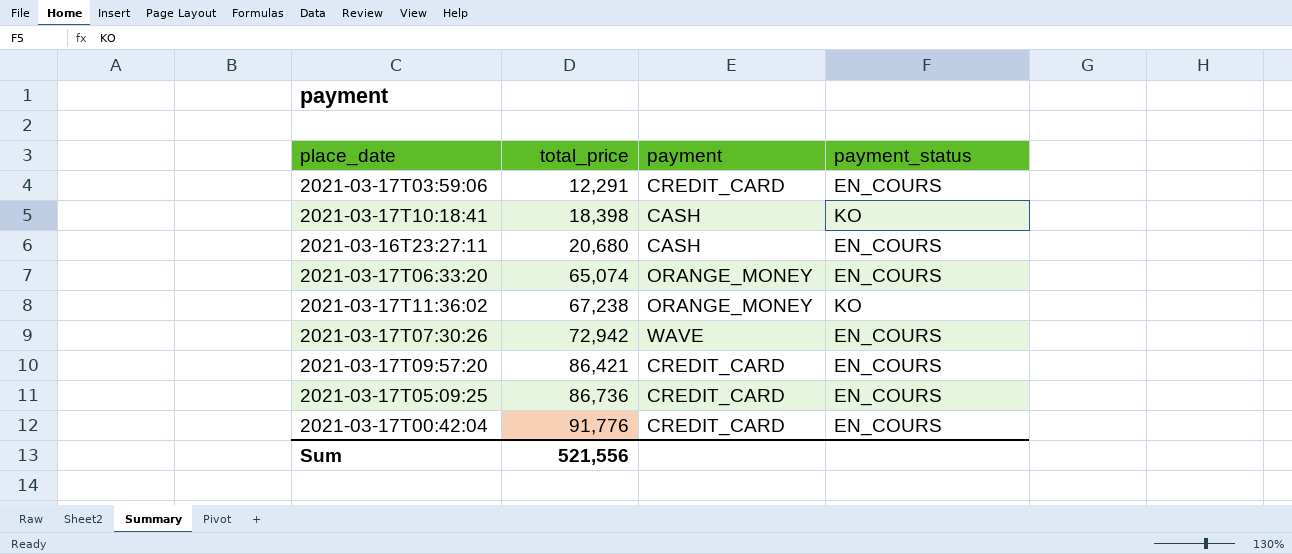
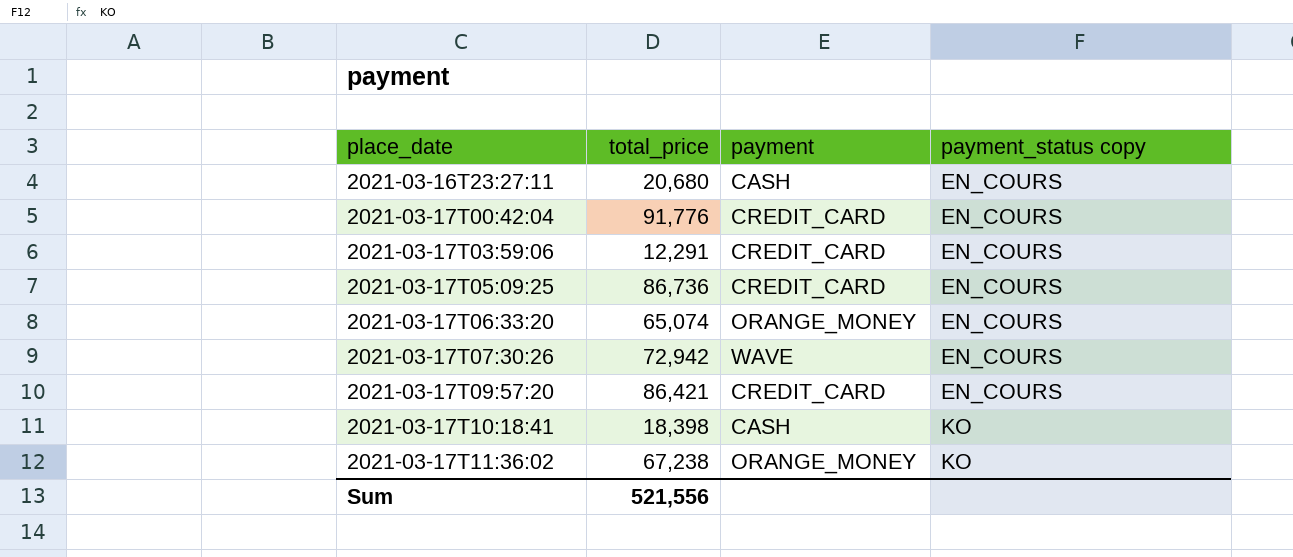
row order: total_price ascending -> place_date ascending
column name: payment_status -> payment_status copy

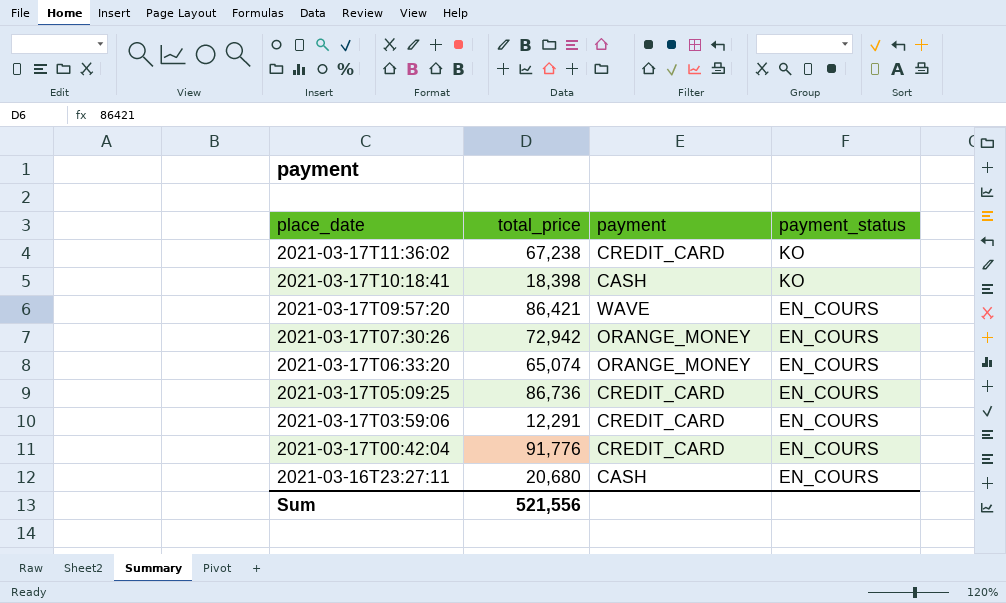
row order: place_date ascending -> place_date descending
column name: payment_status copy -> payment_status
2021-03-17T11:36:02 | payment: ORANGE_MONEY -> CREDIT_CARD
2021-03-17T09:57:20 | payment: CREDIT_CARD -> WAVE
2021-03-17T07:30:26 | payment: WAVE -> ORANGE_MONEY

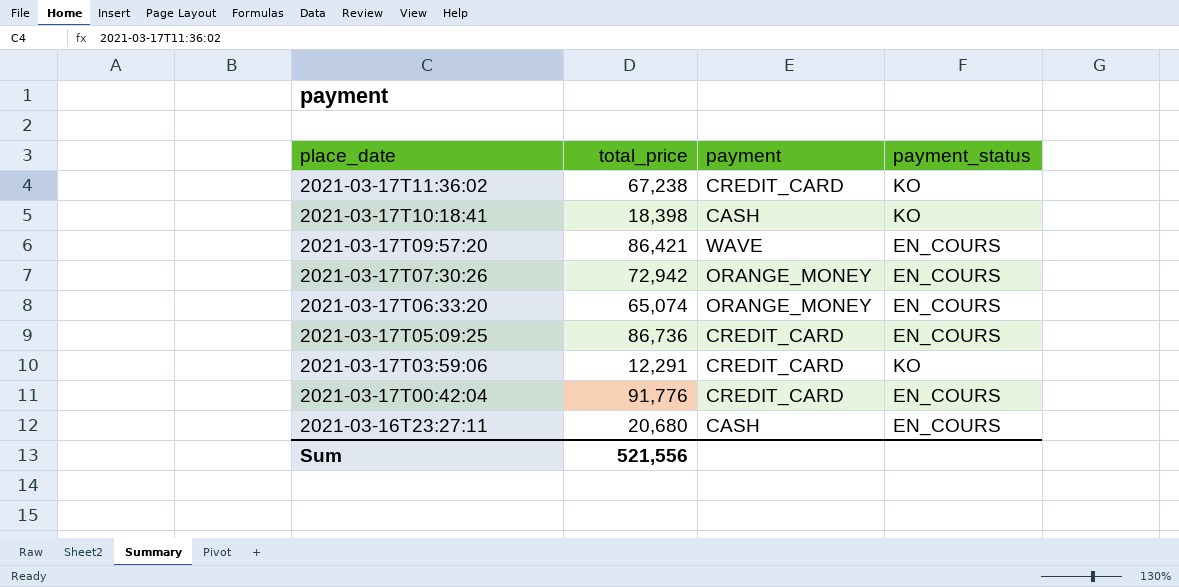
2021-03-17T03:59:06 | payment_status: EN_COURS -> KO

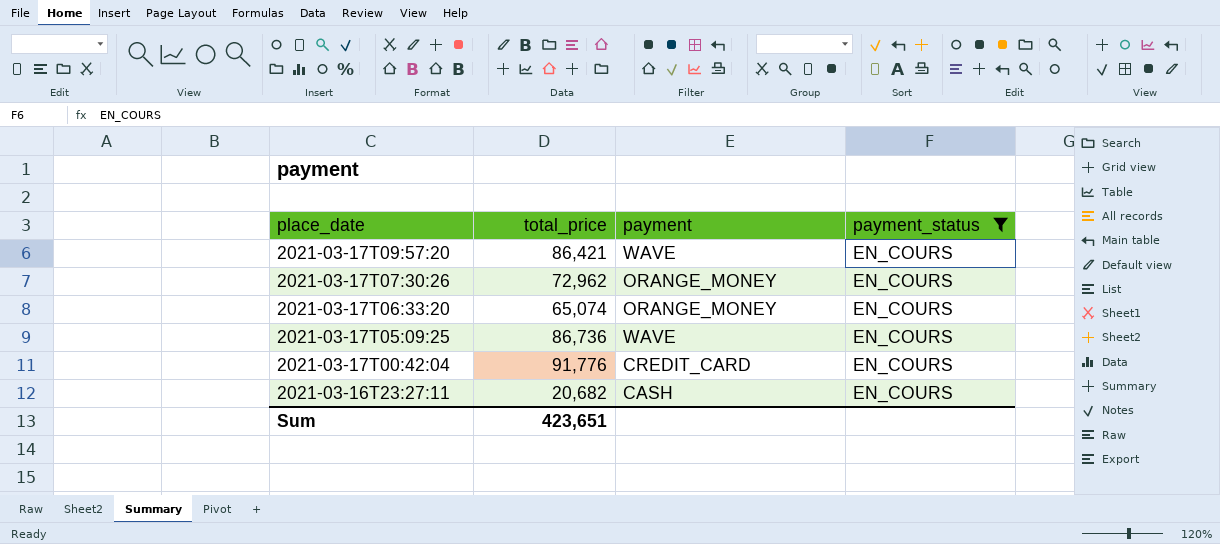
filter: none -> payment_status = EN_COURS
2021-03-17T07:30:26 | total_price: 72,942 -> 72,962
2021-03-17T05:09:25 | payment: CREDIT_CARD -> WAVE
2021-03-16T23:27:11 | total_price: 20,680 -> 20,682
Sum | total_price: 521,556 -> 423,651

